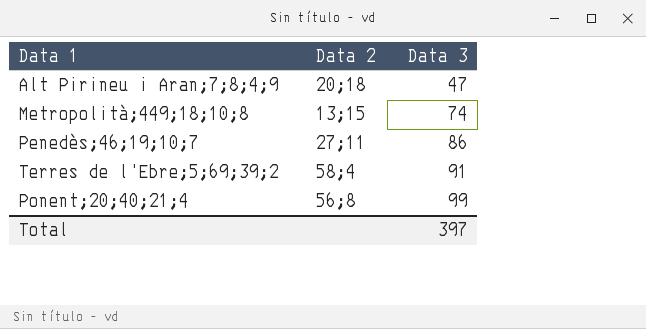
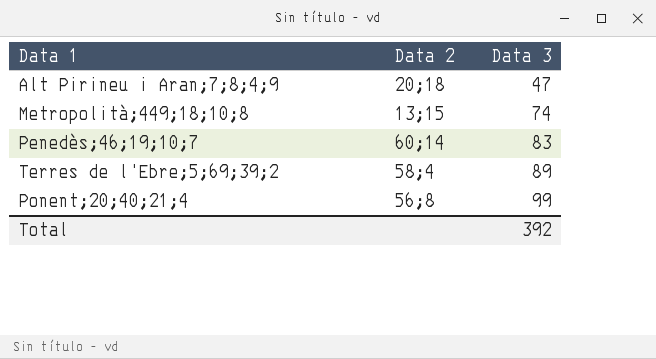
Penedès;46;19;10;7 | Data 2: 27;11 -> 60;14
Penedès;46;19;10;7 | Data 3: 86 -> 83
Terres de l'Ebre;5;69;39;2 | Data 3: 91 -> 89
Total | Data 3: 397 -> 392

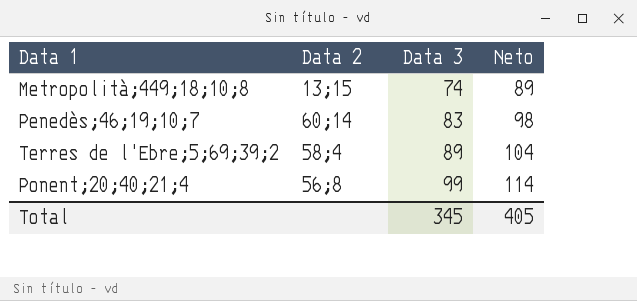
column Neto | formula: none -> [Data 3] + 15
row Alt Pirineu i Aran;7;8;4;9: 20;18 | 47 -> none
Total | Data 3: 392 -> 345

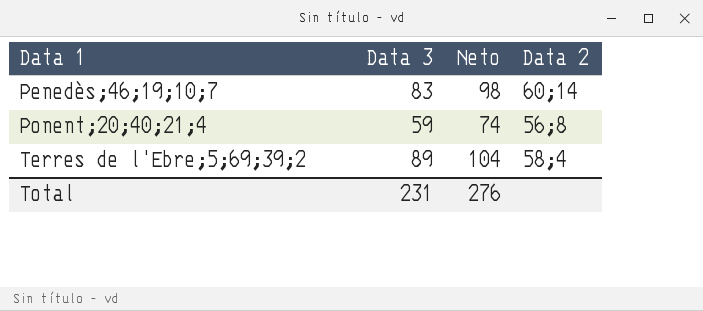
row order: Data 3 ascending -> Data 1 ascending
column Data 2 | position: 2 -> 4
row Metropolità;449;18;10;8: 13;15 | 74 | 89 -> none
Ponent;20;40;21;4 | Data 3: 99 -> 59
Ponent;20;40;21;4 | Neto: 114 -> 74
Total | Data 3: 345 -> 231
Total | Neto: 405 -> 276

